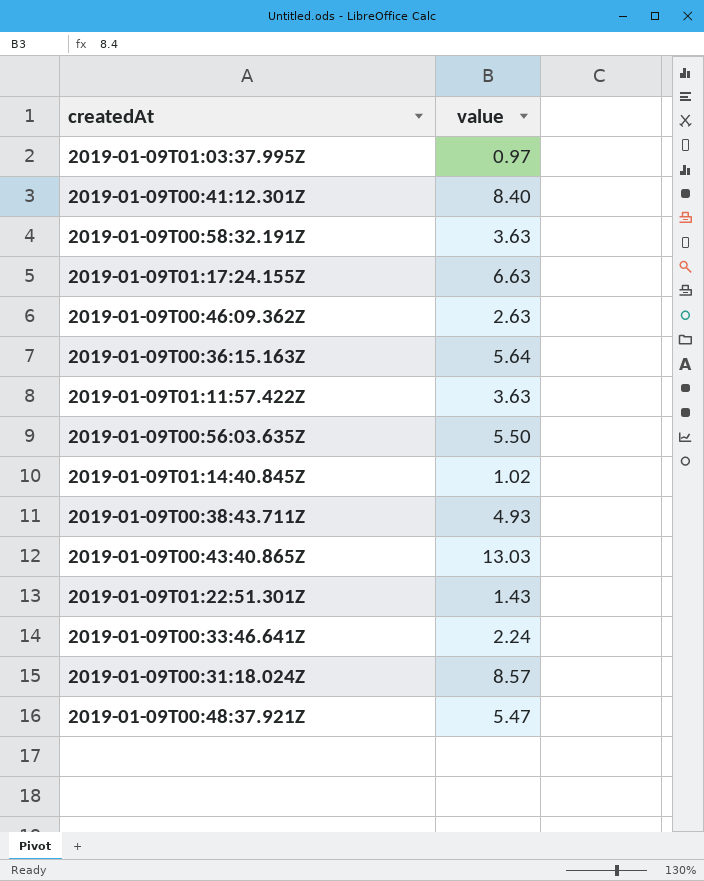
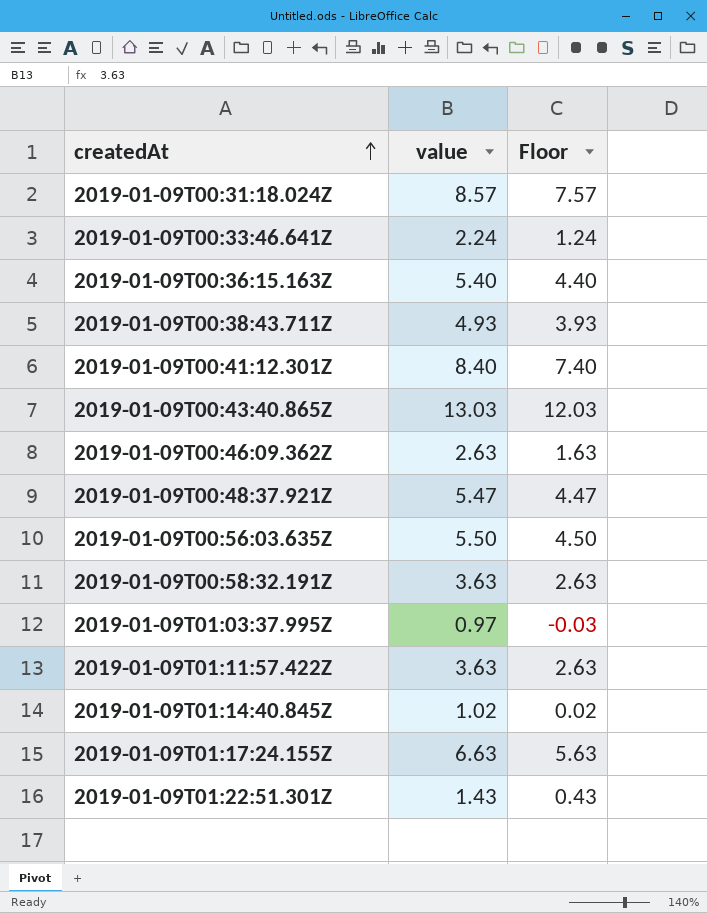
row order: none -> createdAt ascending
column Floor | formula: none -> [value] - 1
2019-01-09T00:36:15.163Z | value: 5.64 -> 5.40

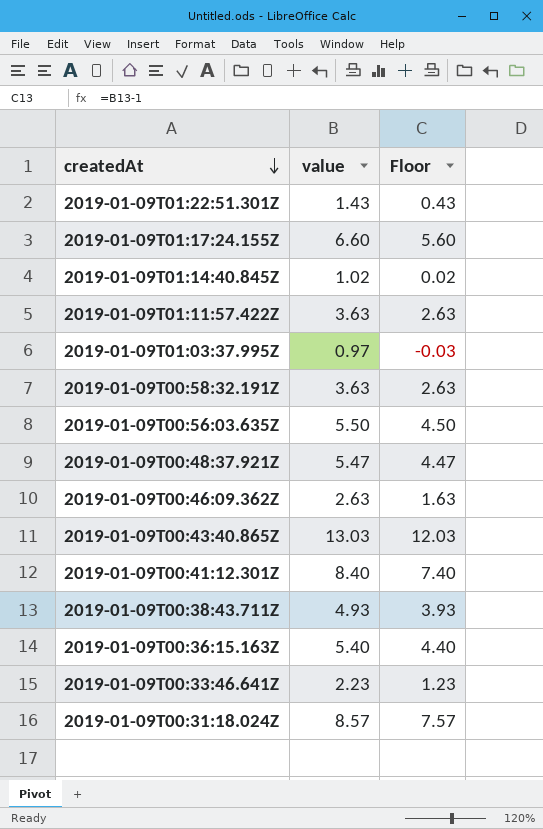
row order: createdAt ascending -> createdAt descending
2019-01-09T01:17:24.155Z | value: 6.63 -> 6.60
2019-01-09T01:17:24.155Z | Floor: 5.63 -> 5.60
2019-01-09T00:33:46.641Z | value: 2.24 -> 2.23
2019-01-09T00:33:46.641Z | Floor: 1.24 -> 1.23

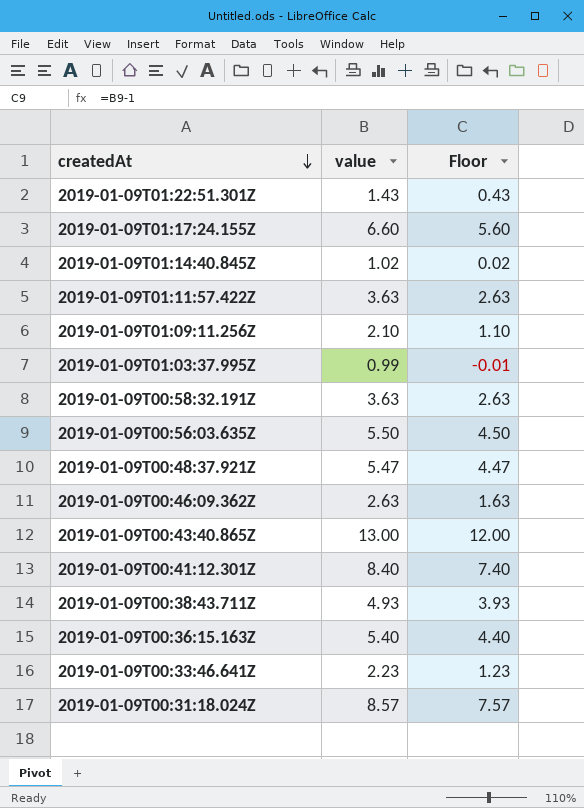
row 2019-01-09T01:09:11.256Z: none -> 2.10 | 1.10
2019-01-09T01:03:37.995Z | value: 0.97 -> 0.99
2019-01-09T01:03:37.995Z | Floor: -0.03 -> -0.01
2019-01-09T00:43:40.865Z | value: 13.03 -> 13.00
2019-01-09T00:43:40.865Z | Floor: 12.03 -> 12.00

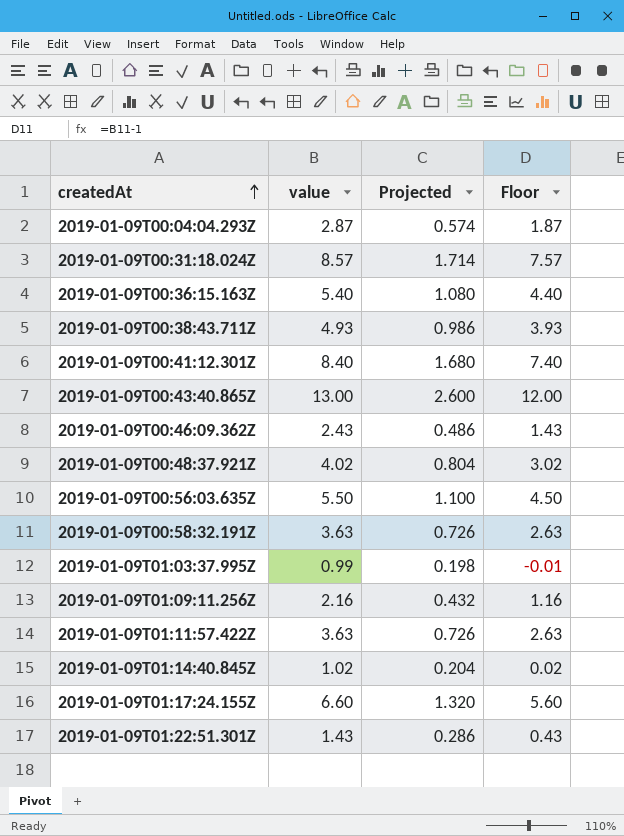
row order: createdAt descending -> createdAt ascending
column Projected | formula: none -> [value] * 0.2
row 2019-01-09T00:33:46.641Z: 2.23 | 1.23 -> none
row 2019-01-09T00:04:04.293Z: none -> 2.87 | 0.574 | 1.87
2019-01-09T00:46:09.362Z | value: 2.63 -> 2.43
2019-01-09T00:46:09.362Z | Floor: 1.63 -> 1.43
2019-01-09T00:48:37.921Z | value: 5.47 -> 4.02
2019-01-09T00:48:37.921Z | Floor: 4.47 -> 3.02
2019-01-09T01:09:11.256Z | value: 2.10 -> 2.16
2019-01-09T01:09:11.256Z | Floor: 1.10 -> 1.16

